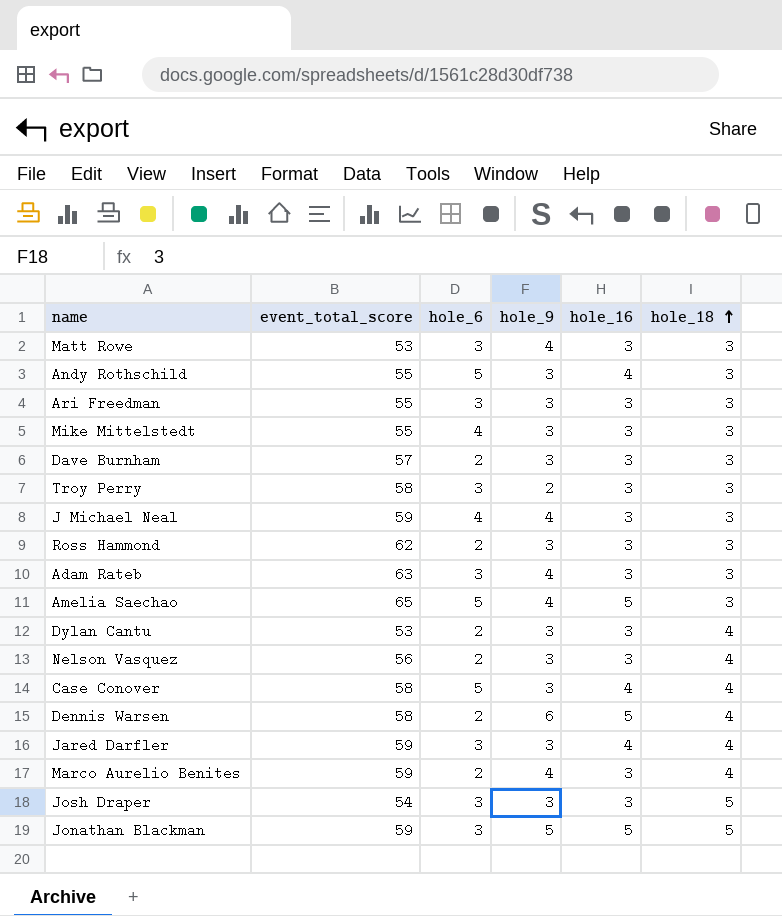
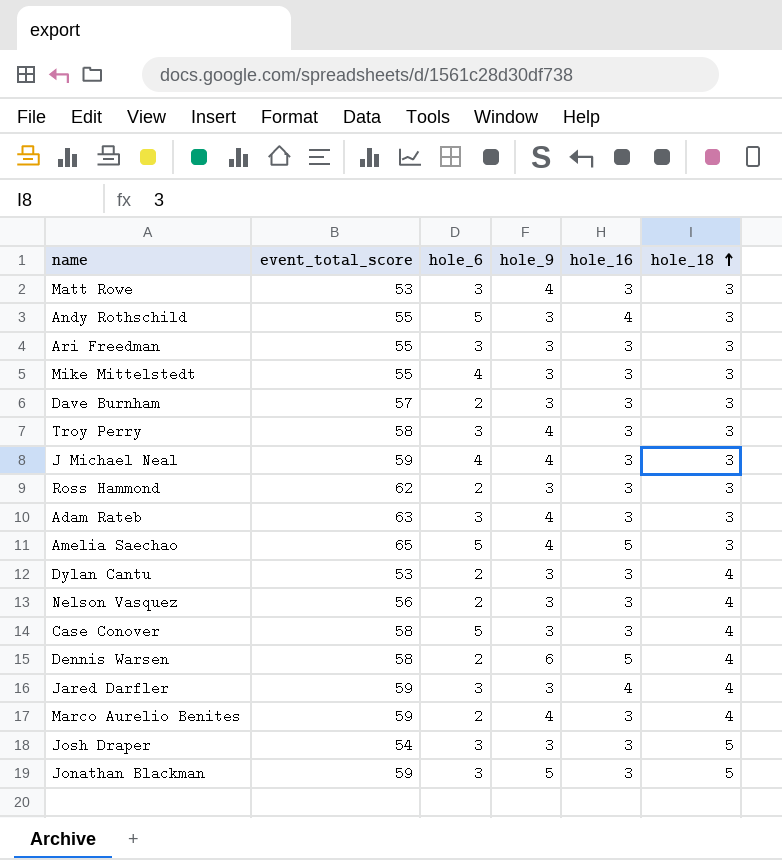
Troy Perry | hole_9: 2 -> 4
Case Conover | hole_16: 4 -> 3
Jonathan Blackman | hole_16: 5 -> 3

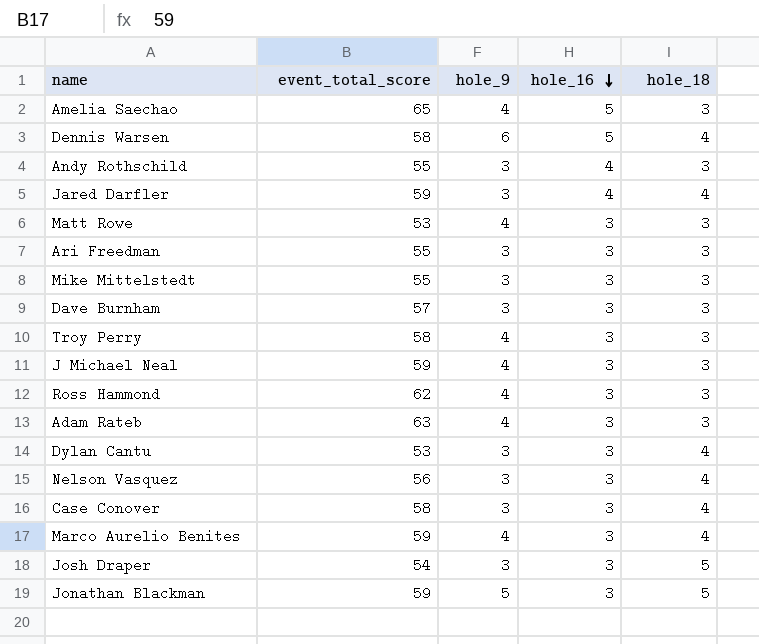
row order: hole_18 ascending -> hole_16 descending
column hole_6 | position: 3 -> none
Ross Hammond | hole_9: 3 -> 4

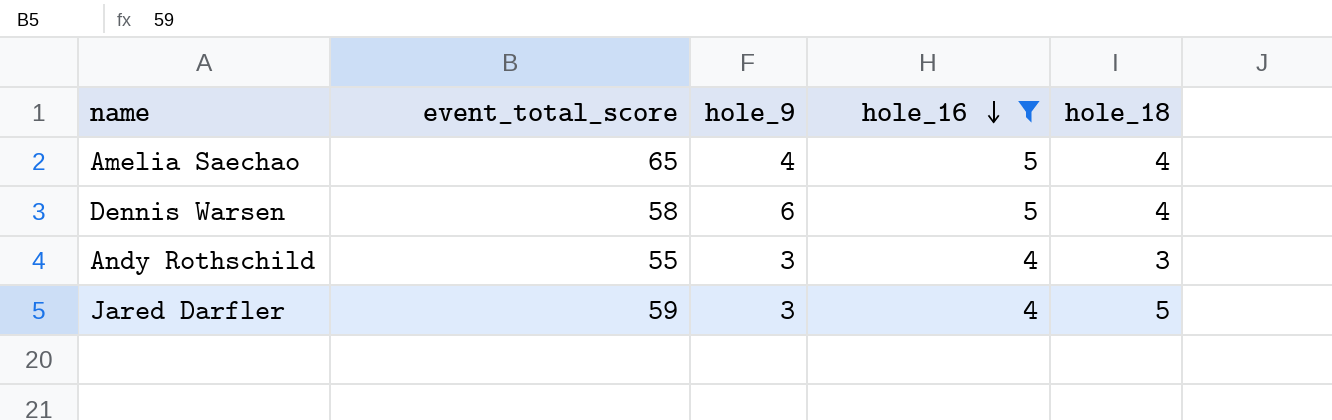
filter: none -> hole_16 != 3
Amelia Saechao | hole_18: 3 -> 4
Jared Darfler | hole_18: 4 -> 5

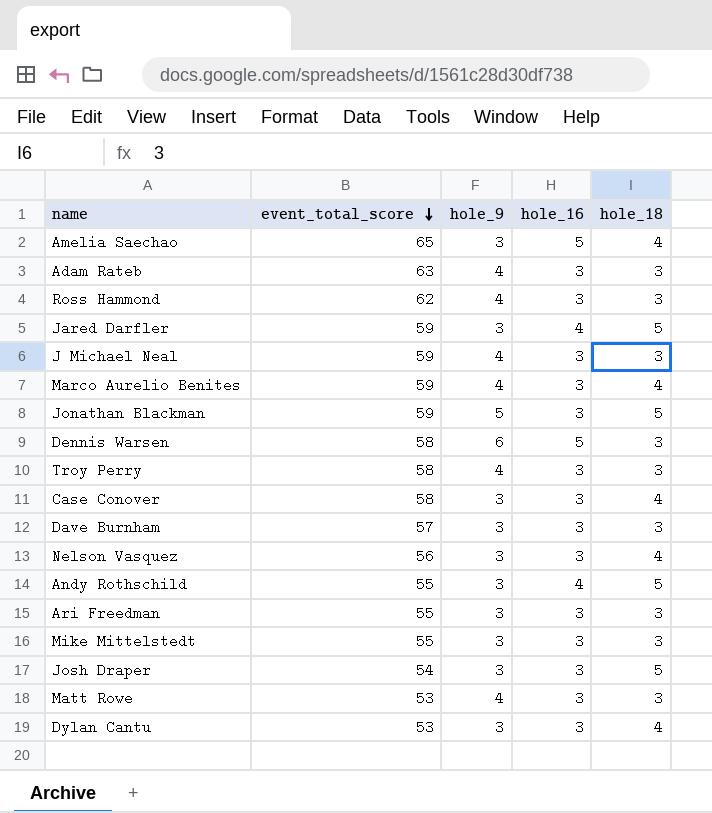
filter: hole_16 != 3 -> none
row order: hole_16 descending -> event_total_score descending
Amelia Saechao | hole_9: 4 -> 3
Dennis Warsen | hole_18: 4 -> 3
Andy Rothschild | hole_18: 3 -> 5

